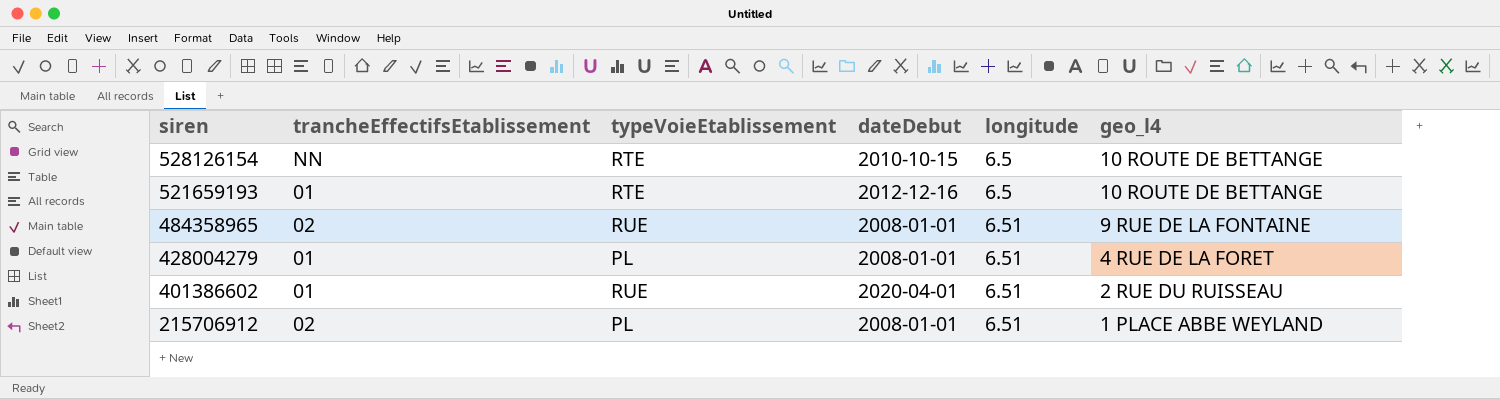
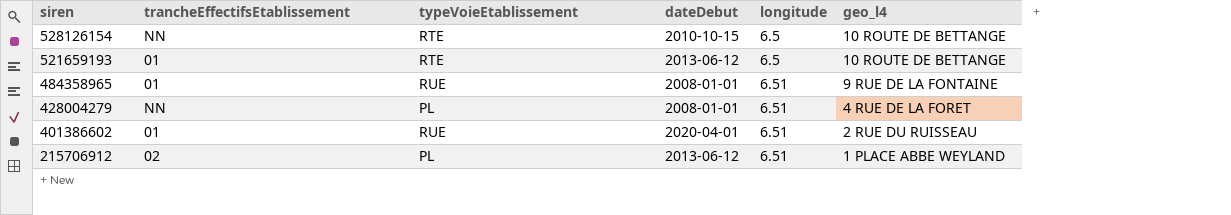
521659193 | dateDebut: 2012-12-16 -> 2013-06-12
484358965 | trancheEffectifsEtablissement: 02 -> 01
428004279 | trancheEffectifsEtablissement: 01 -> NN
215706912 | dateDebut: 2008-01-01 -> 2013-06-12

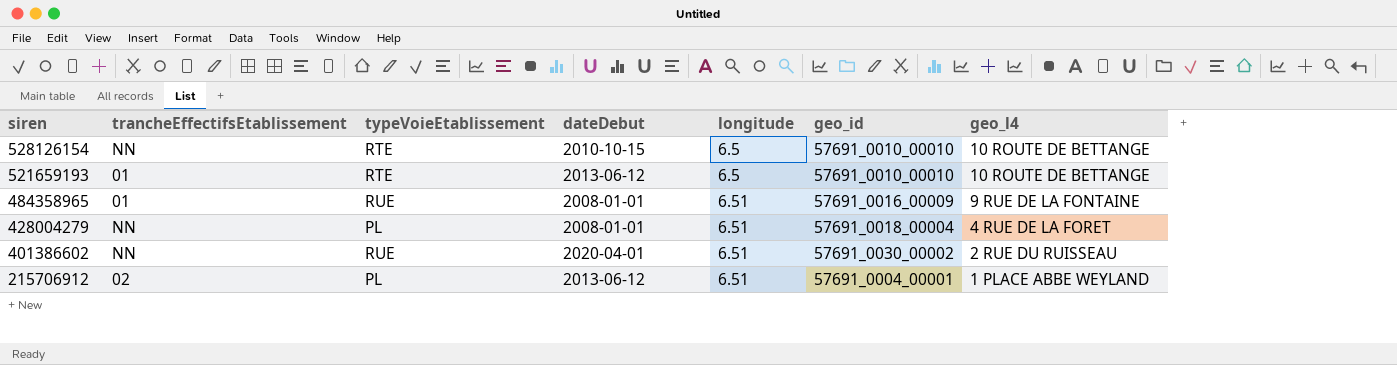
column geo_id | position: none -> 6
401386602 | trancheEffectifsEtablissement: 01 -> NN

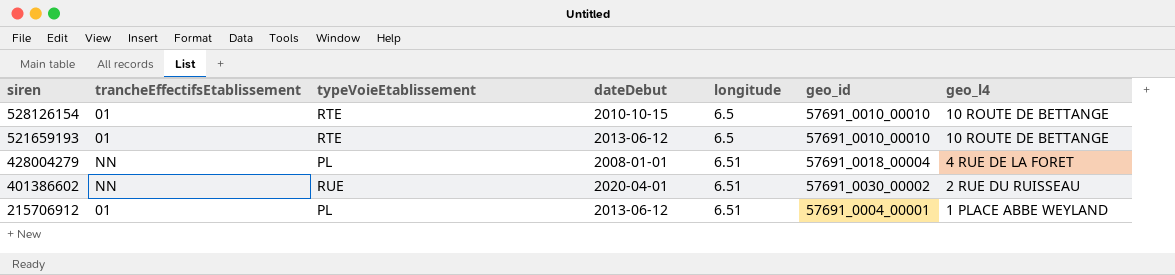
row 484358965: 01 | RUE | 2008-01-01 | 6.51 | 57691_0016_00009 | 9 RUE DE LA FONTAINE -> none
528126154 | trancheEffectifsEtablissement: NN -> 01
215706912 | trancheEffectifsEtablissement: 02 -> 01

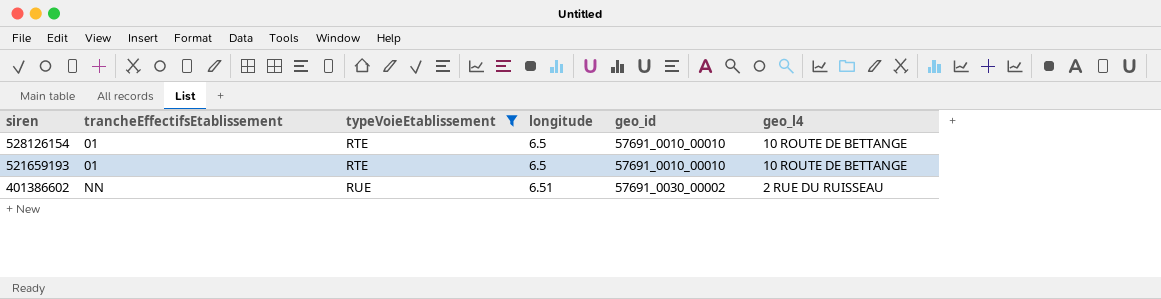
filter: none -> typeVoieEtablissement != PL
column dateDebut | position: 4 -> none

